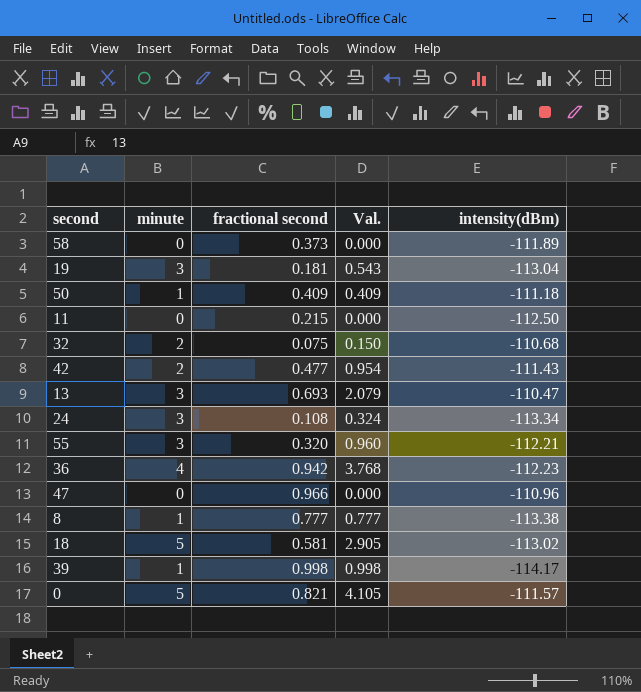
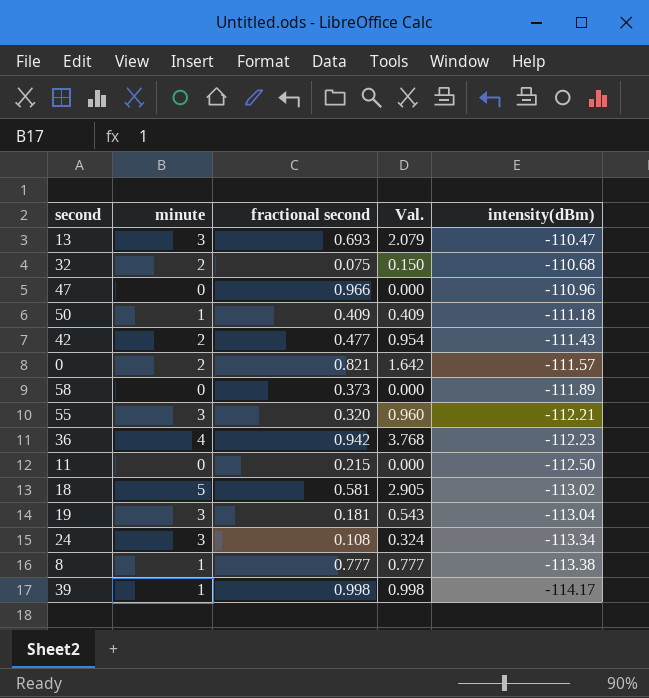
row order: none -> intensity(dBm) descending
0 | minute: 5 -> 2
0 | Val.: 4.105 -> 1.642

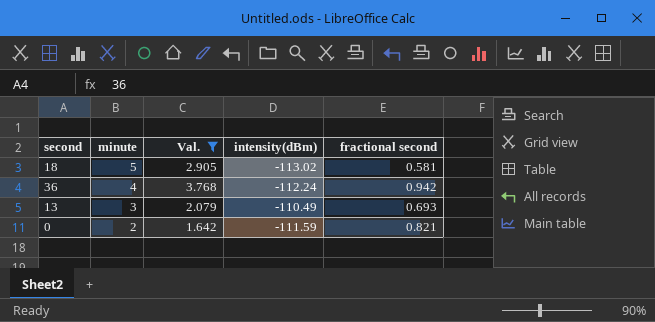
filter: none -> Val. >= 1.642
row order: intensity(dBm) descending -> minute descending
column fractional second | position: 3 -> 5
36 | intensity(dBm): -112.23 -> -112.24
13 | intensity(dBm): -110.47 -> -110.49
0 | intensity(dBm): -111.57 -> -111.59

